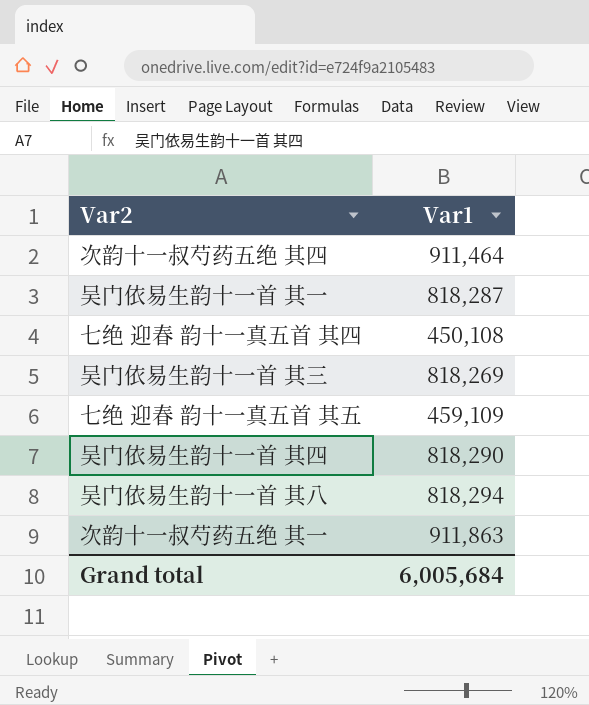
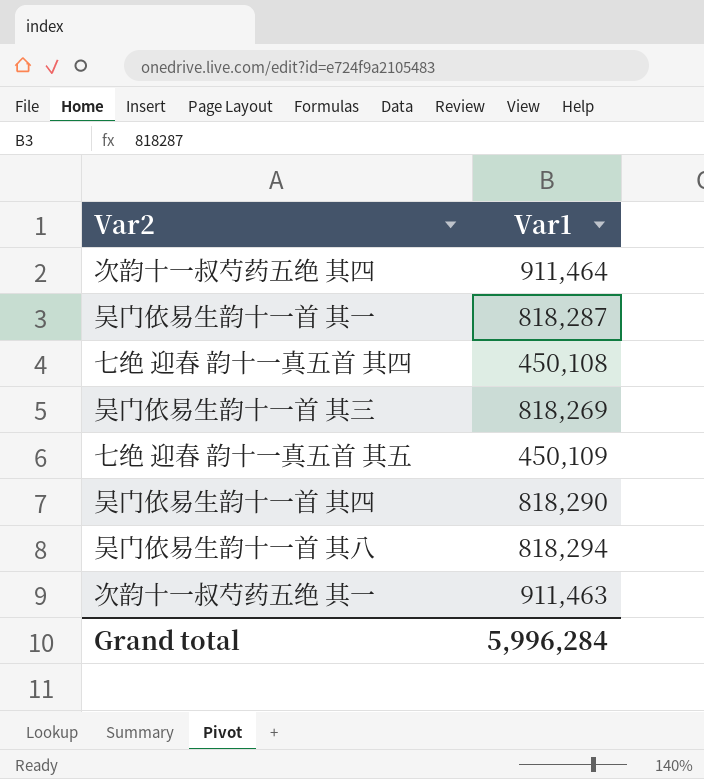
七绝 迎春 韵十一真五首 其五 | Var1: 459,109 -> 450,109
次韵十一叔芍药五绝 其一 | Var1: 911,863 -> 911,463
Grand total | Var1: 6,005,684 -> 5,996,284

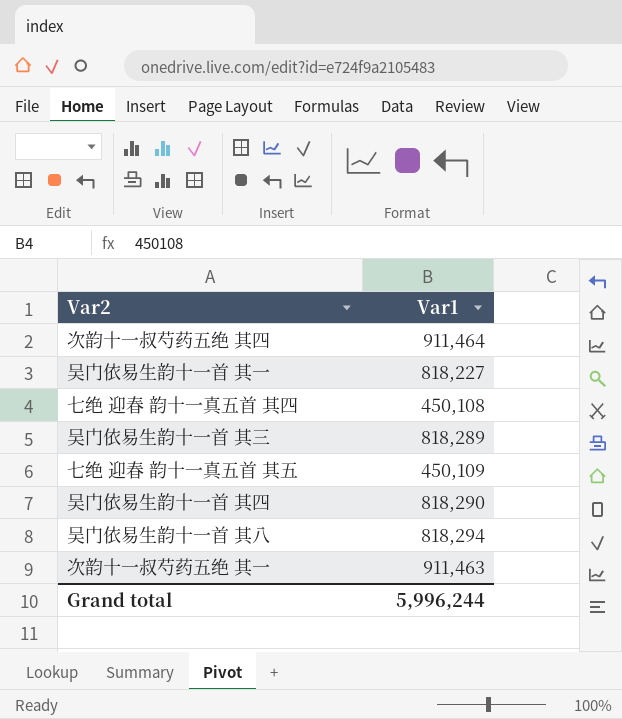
吴门依易生韵十一首 其一 | Var1: 818,287 -> 818,227
吴门依易生韵十一首 其三 | Var1: 818,269 -> 818,289
Grand total | Var1: 5,996,284 -> 5,996,244

